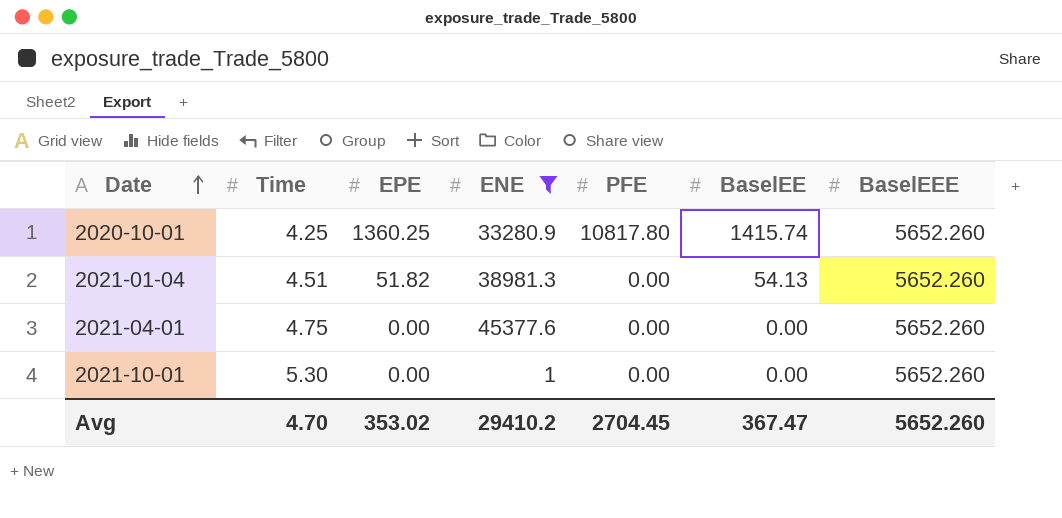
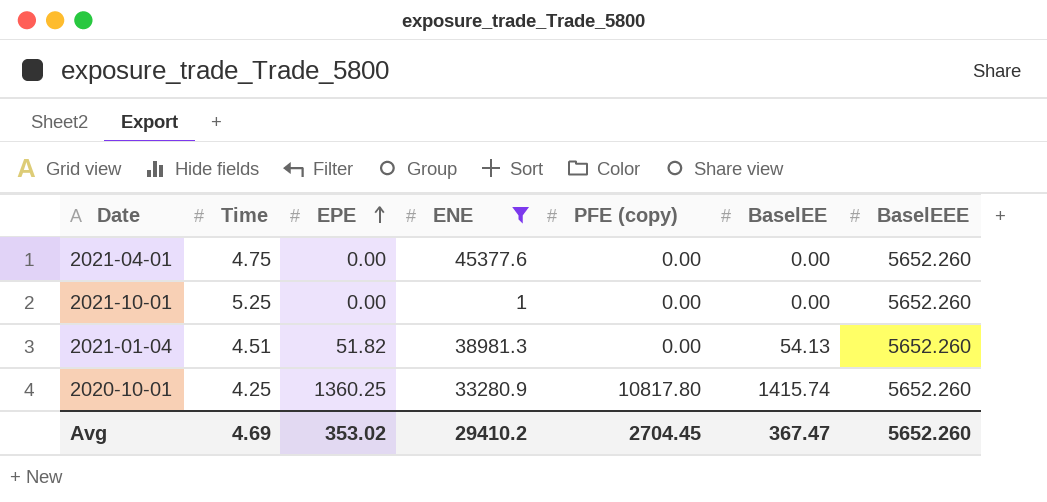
row order: Date ascending -> EPE ascending
column name: PFE -> PFE (copy)
2021-10-01 | Time: 5.30 -> 5.25
Avg | Time: 4.70 -> 4.69

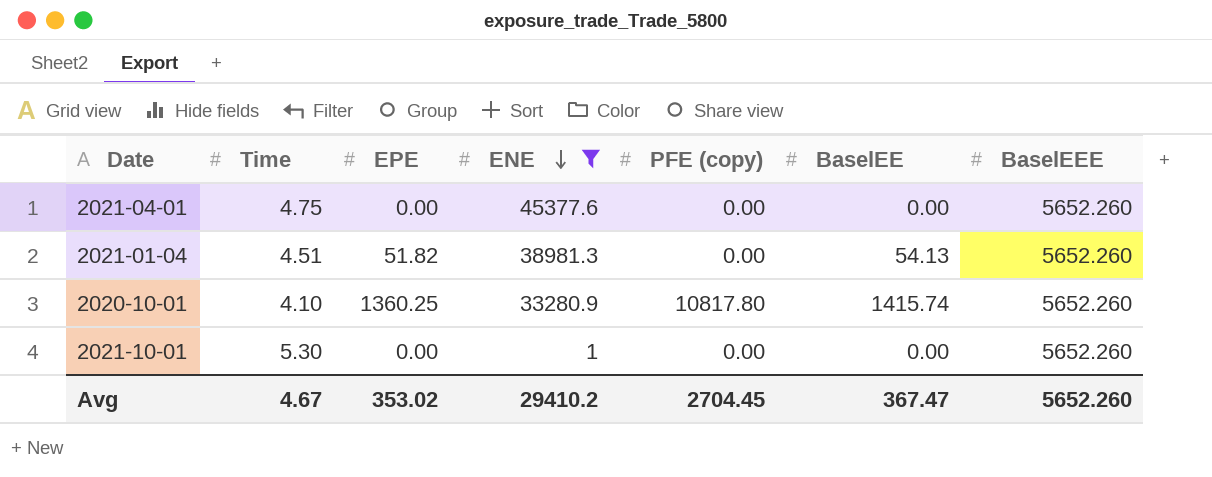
row order: EPE ascending -> ENE descending
2020-10-01 | Time: 4.25 -> 4.10
2021-10-01 | Time: 5.25 -> 5.30
Avg | Time: 4.69 -> 4.67

